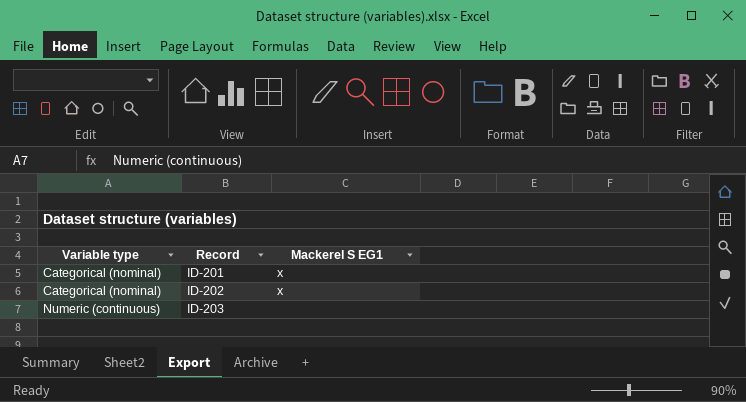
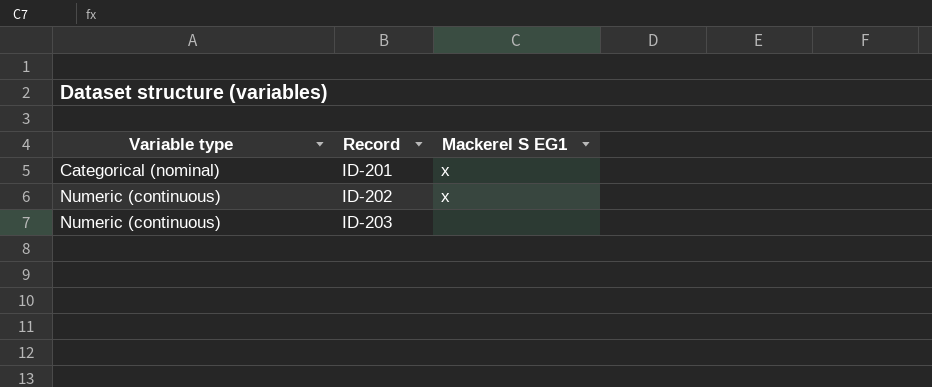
ID-202 | Variable type: Categorical (nominal) -> Numeric (continuous)

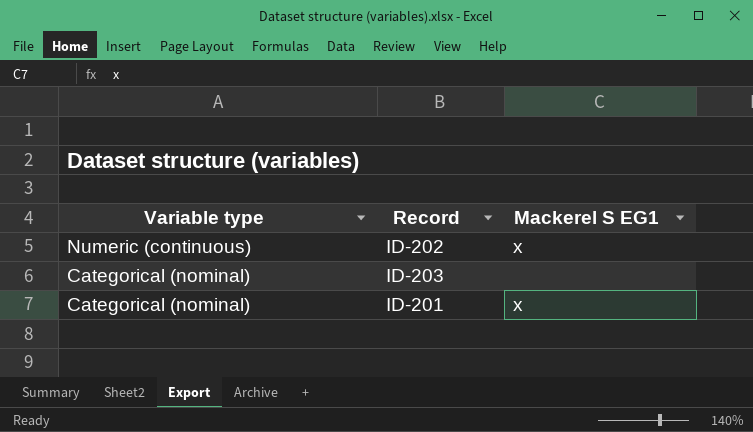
row order: Variable type ascending -> Variable type descending
ID-203 | Variable type: Numeric (continuous) -> Categorical (nominal)

